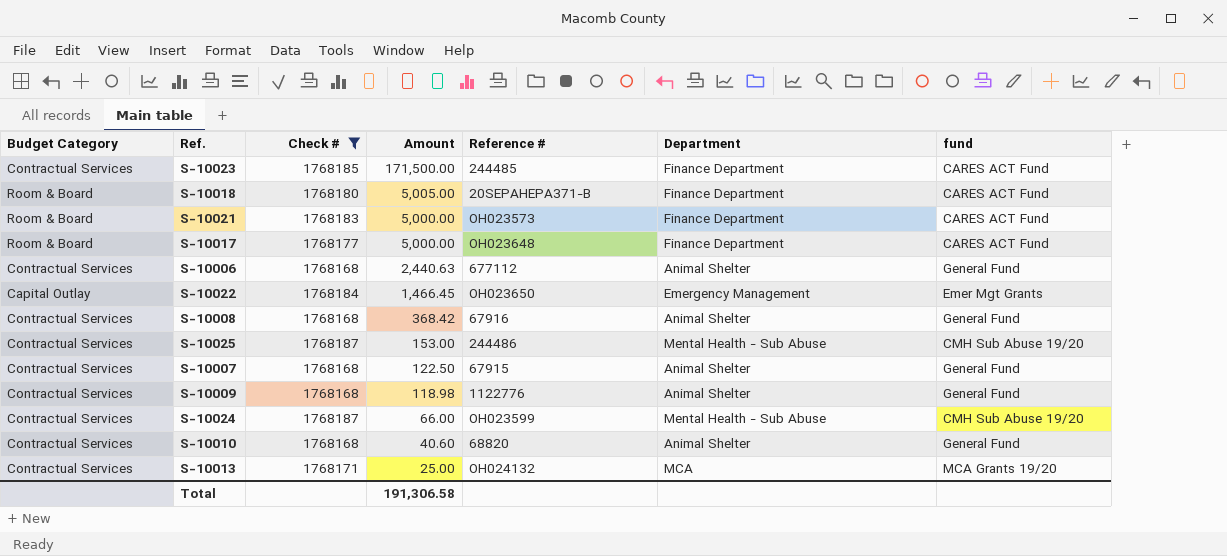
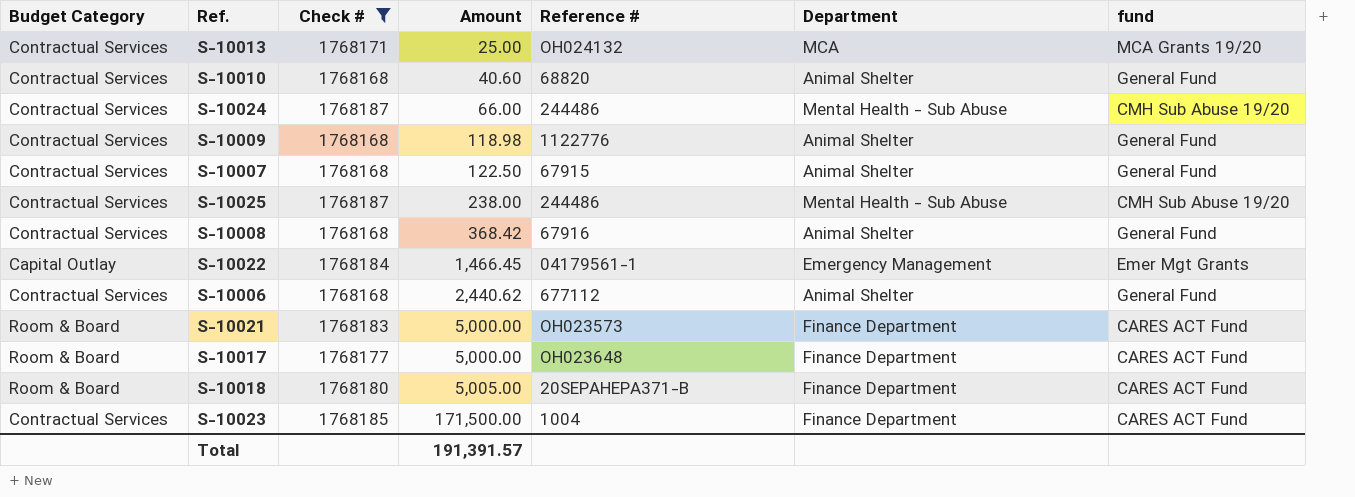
row order: Amount descending -> Amount ascending
S-10024 | Reference #: OH023599 -> 244486
S-10025 | Amount: 153.00 -> 238.00
S-10022 | Reference #: OH023650 -> 04179561-1
S-10006 | Amount: 2,440.63 -> 2,440.62
S-10023 | Reference #: 244485 -> 1004
Total | Amount: 191,306.58 -> 191,391.57

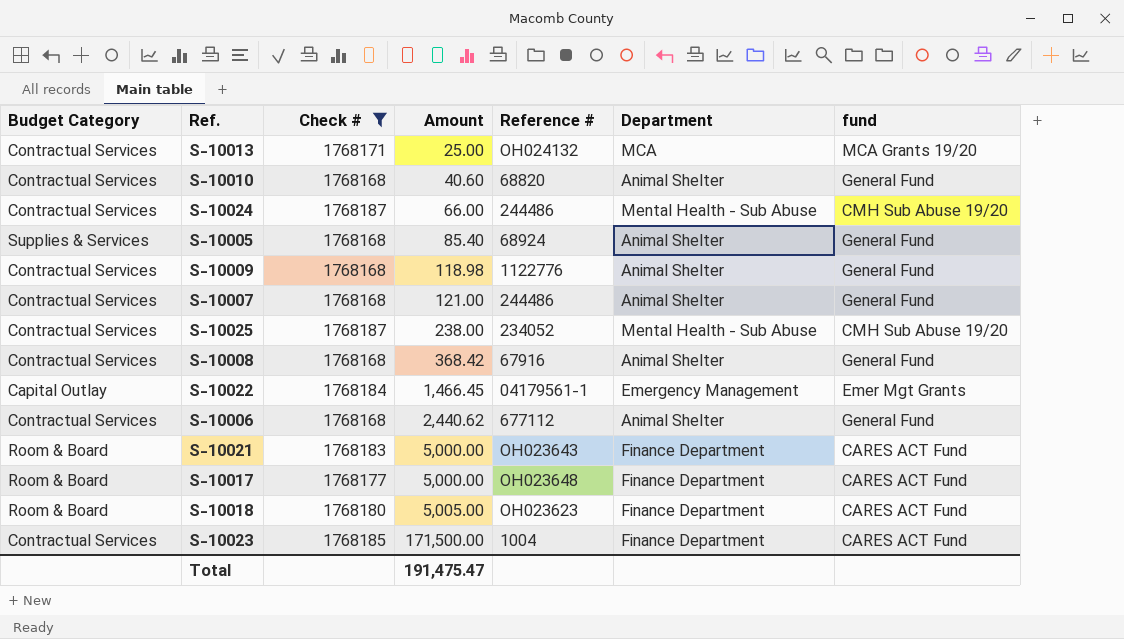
row S-10005: none -> Supplies & Services | 1768168 | 85.40 | 68924 | Animal Shelter | General Fund
S-10007 | Amount: 122.50 -> 121.00
S-10007 | Reference #: 67915 -> 244486
S-10025 | Reference #: 244486 -> 234052
S-10021 | Reference #: OH023573 -> OH023643
S-10018 | Reference #: 20SEPAHEPA371-B -> OH023623
Total | Amount: 191,391.57 -> 191,475.47

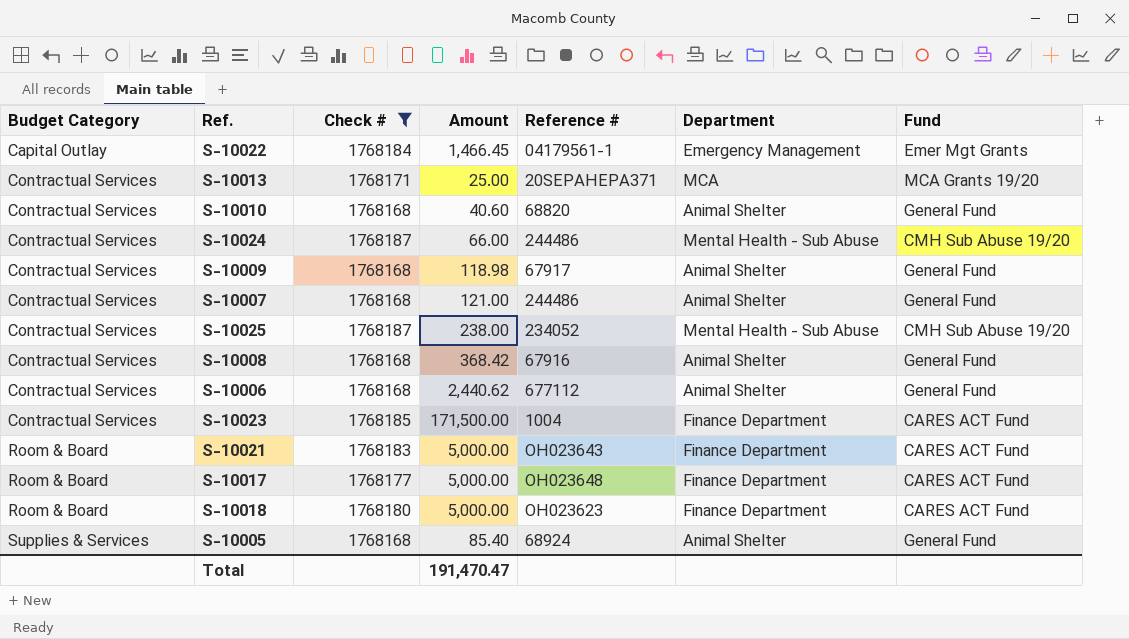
row order: Amount ascending -> Budget Category ascending
column name: fund -> Fund
S-10013 | Reference #: OH024132 -> 20SEPAHEPA371
S-10009 | Reference #: 1122776 -> 67917
S-10018 | Amount: 5,005.00 -> 5,000.00
Total | Amount: 191,475.47 -> 191,470.47

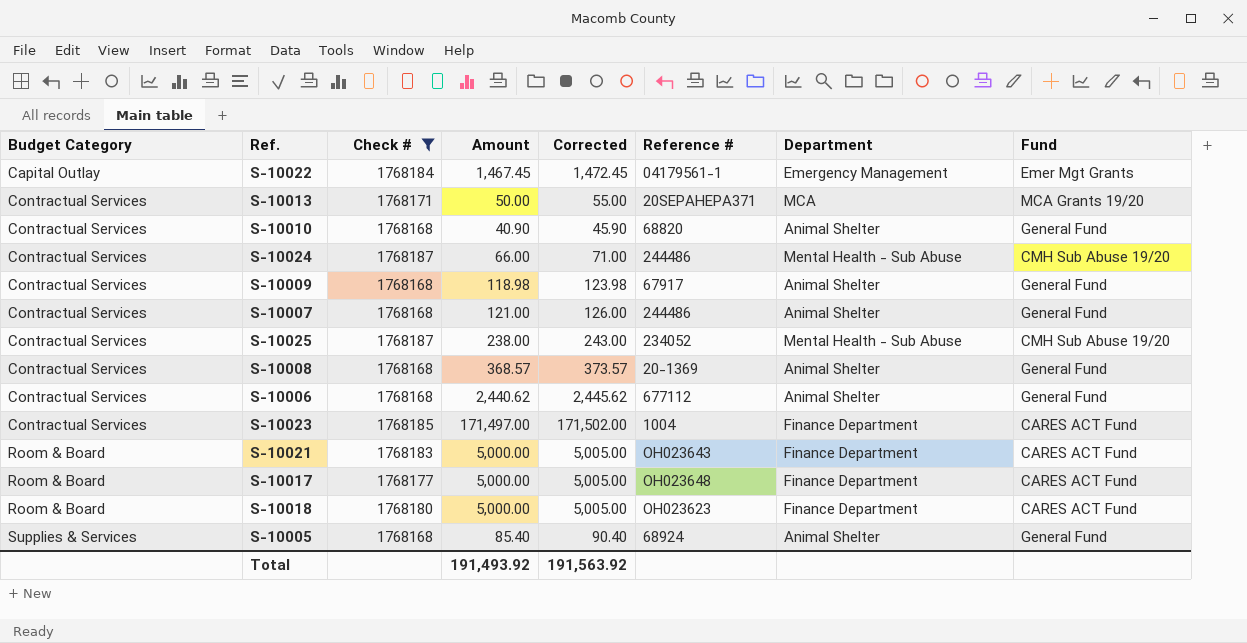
column Corrected | formula: none -> [Amount] + 5
S-10022 | Amount: 1,466.45 -> 1,467.45
S-10013 | Amount: 25.00 -> 50.00
S-10010 | Amount: 40.60 -> 40.90
S-10008 | Amount: 368.42 -> 368.57
S-10008 | Reference #: 67916 -> 20-1369
S-10023 | Amount: 171,500.00 -> 171,497.00
Total | Amount: 191,470.47 -> 191,493.92

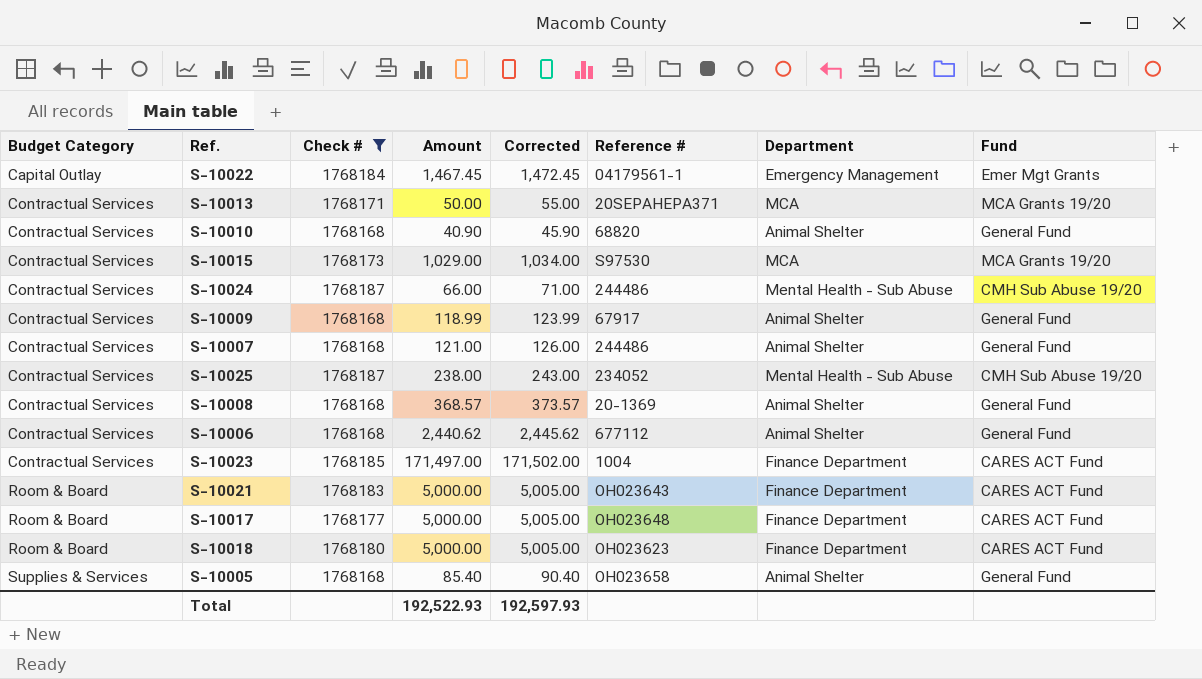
row S-10015: none -> Contractual Services | 1768173 | 1,029.00 | 1,034.00 | S97530 | MCA | MCA Grants 19/20
S-10009 | Amount: 118.98 -> 118.99
S-10009 | Corrected: 123.98 -> 123.99
S-10005 | Reference #: 68924 -> OH023658
Total | Amount: 191,493.92 -> 192,522.93
Total | Corrected: 191,563.92 -> 192,597.93

